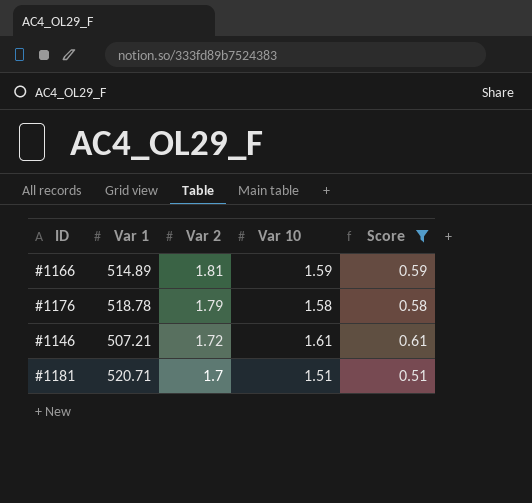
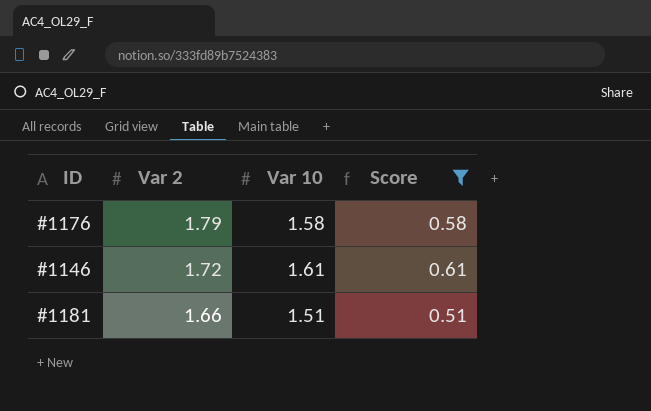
column Var 1 | position: 2 -> none
row #1166: 514.89 | 1.81 | 1.59 | 0.59 -> none
#1181 | Var 2: 1.7 -> 1.66

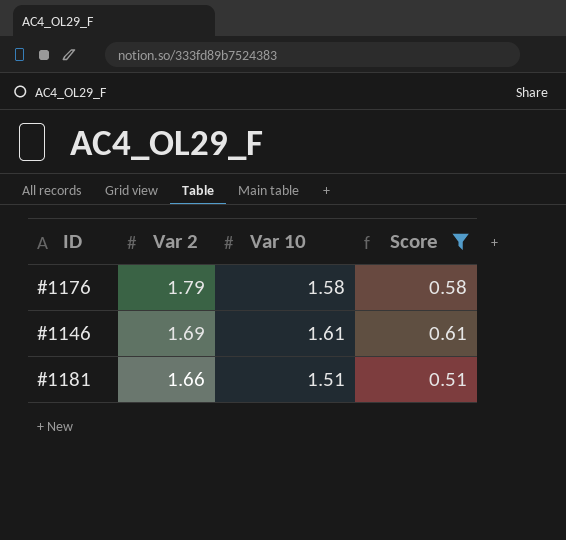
#1146 | Var 2: 1.72 -> 1.69

